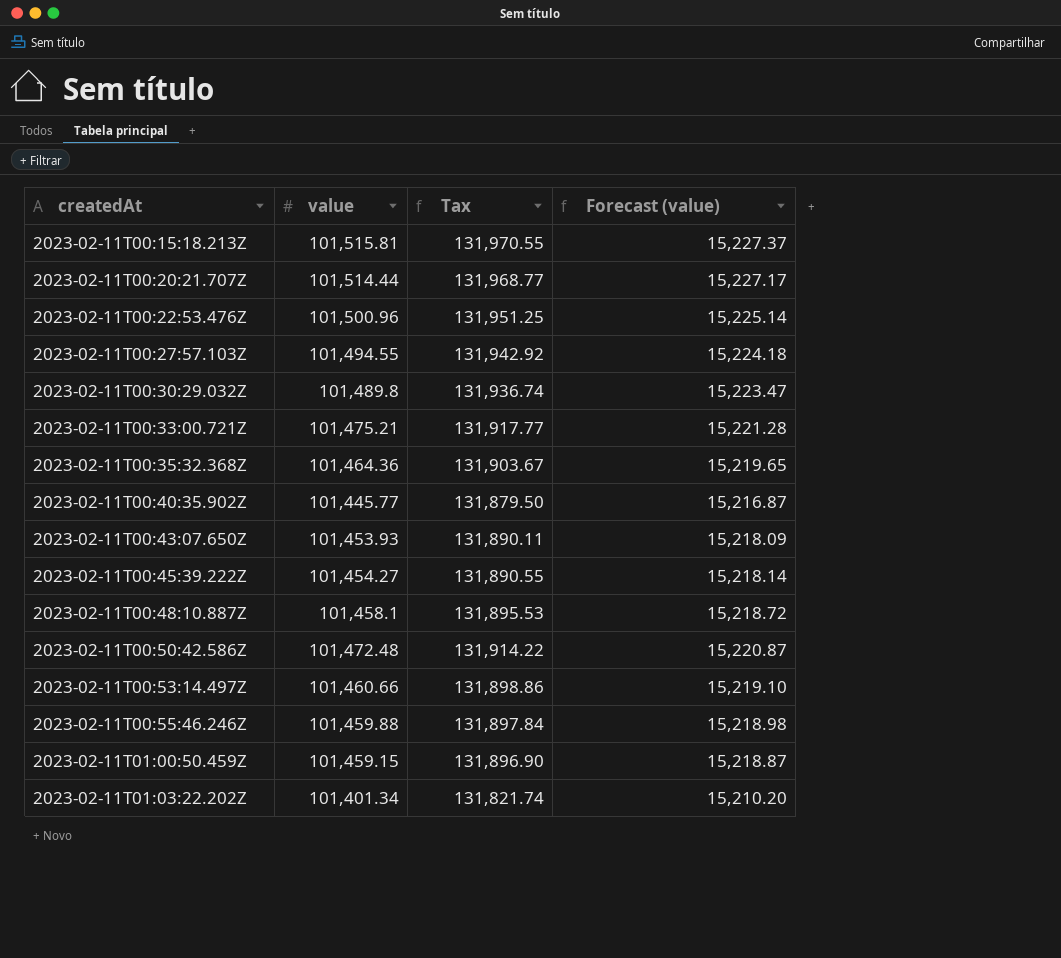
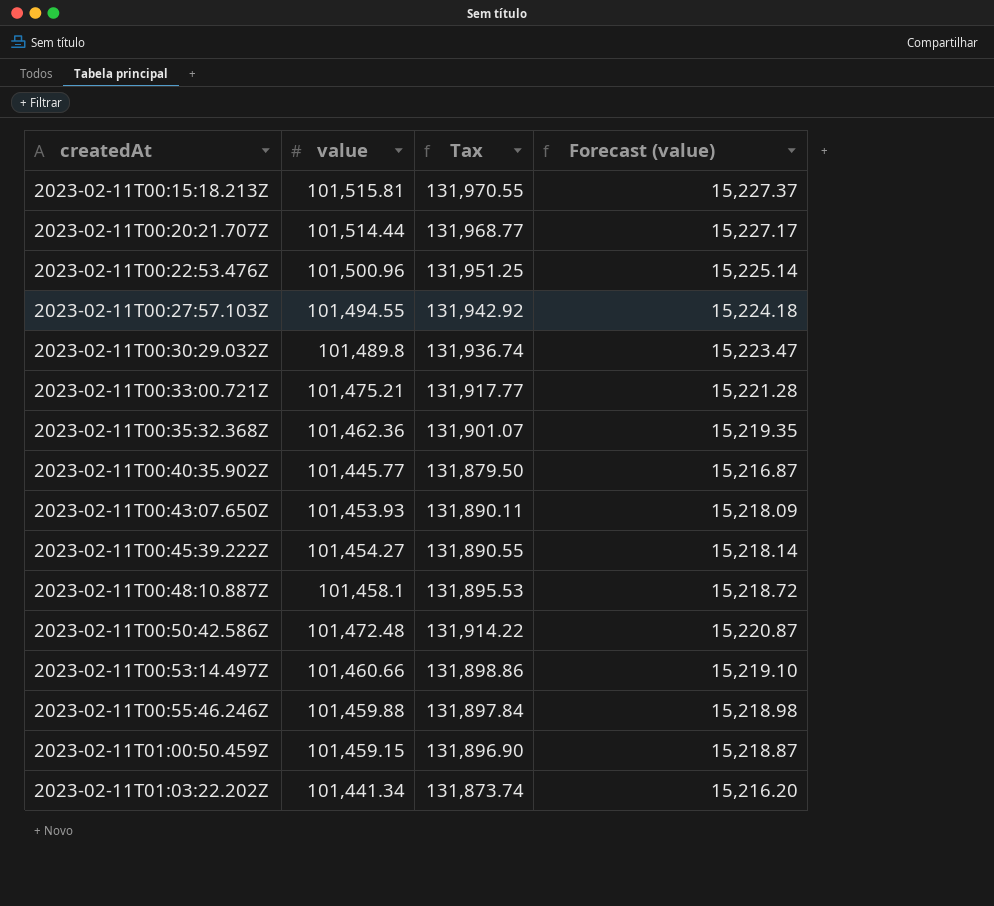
2023-02-11T00:35:32.368Z | value: 101,464.36 -> 101,462.36
2023-02-11T00:35:32.368Z | Tax: 131,903.67 -> 131,901.07
2023-02-11T00:35:32.368Z | Forecast (value): 15,219.65 -> 15,219.35
2023-02-11T01:03:22.202Z | value: 101,401.34 -> 101,441.34
2023-02-11T01:03:22.202Z | Tax: 131,821.74 -> 131,873.74
2023-02-11T01:03:22.202Z | Forecast (value): 15,210.20 -> 15,216.20

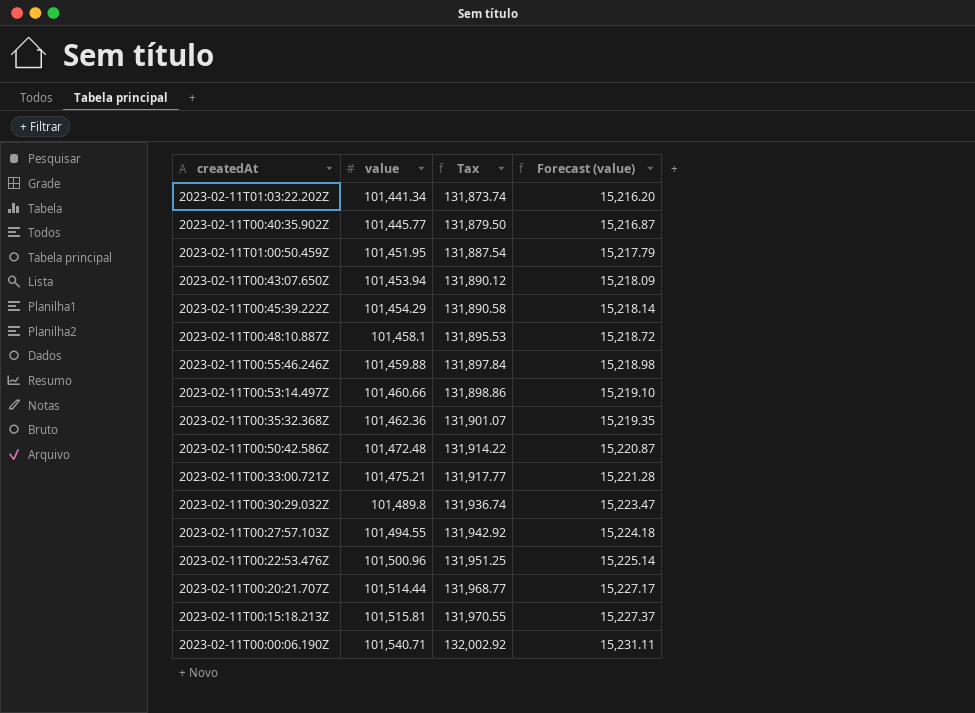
row order: createdAt ascending -> value ascending
2023-02-11T01:00:50.459Z | value: 101,459.15 -> 101,451.95
2023-02-11T01:00:50.459Z | Tax: 131,896.90 -> 131,887.54
2023-02-11T01:00:50.459Z | Forecast (value): 15,218.87 -> 15,217.79
2023-02-11T00:43:07.650Z | value: 101,453.93 -> 101,453.94
2023-02-11T00:43:07.650Z | Tax: 131,890.11 -> 131,890.12
2023-02-11T00:45:39.222Z | value: 101,454.27 -> 101,454.29
2023-02-11T00:45:39.222Z | Tax: 131,890.55 -> 131,890.58
row 2023-02-11T00:00:06.190Z: none -> 101,540.71 | 132,002.92 | 15,231.11

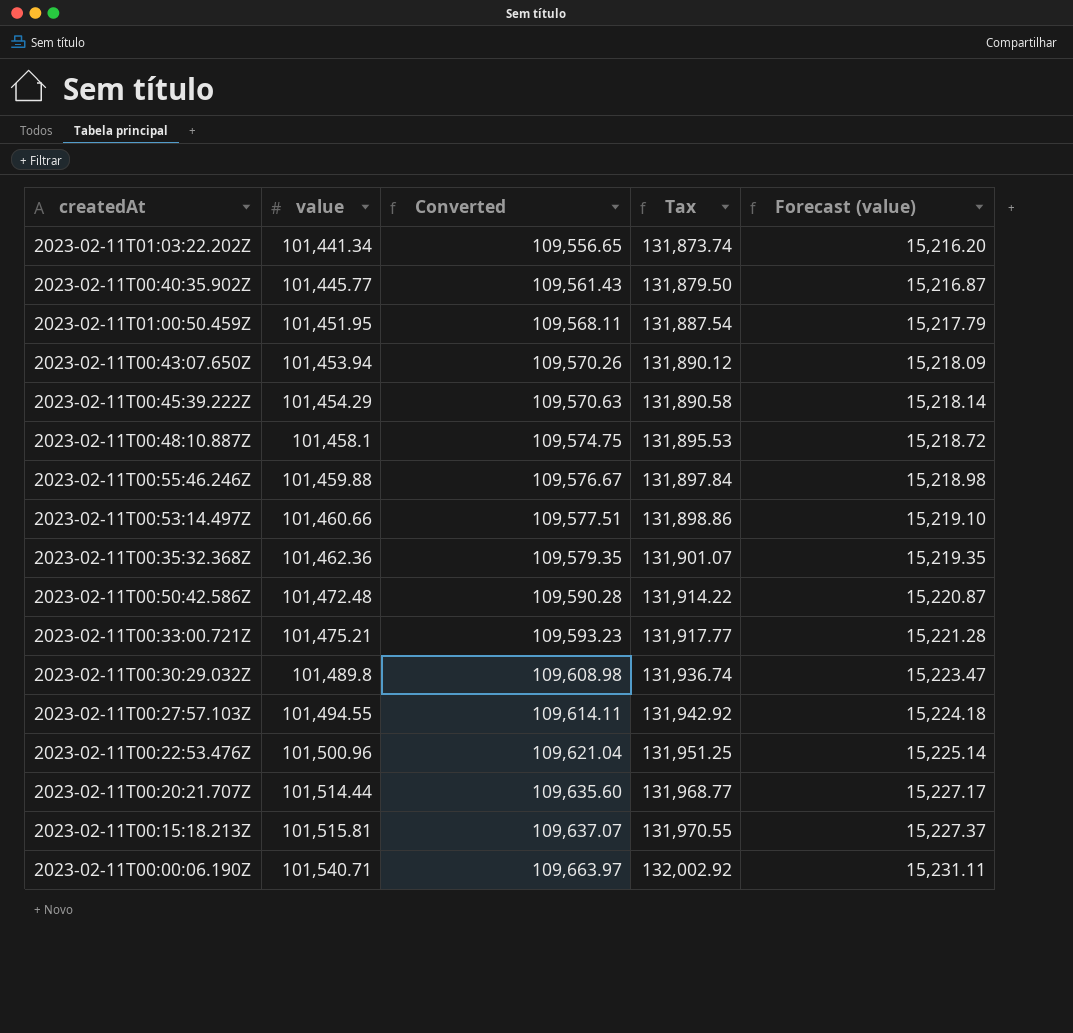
column Converted | formula: none -> [value] * 1.08

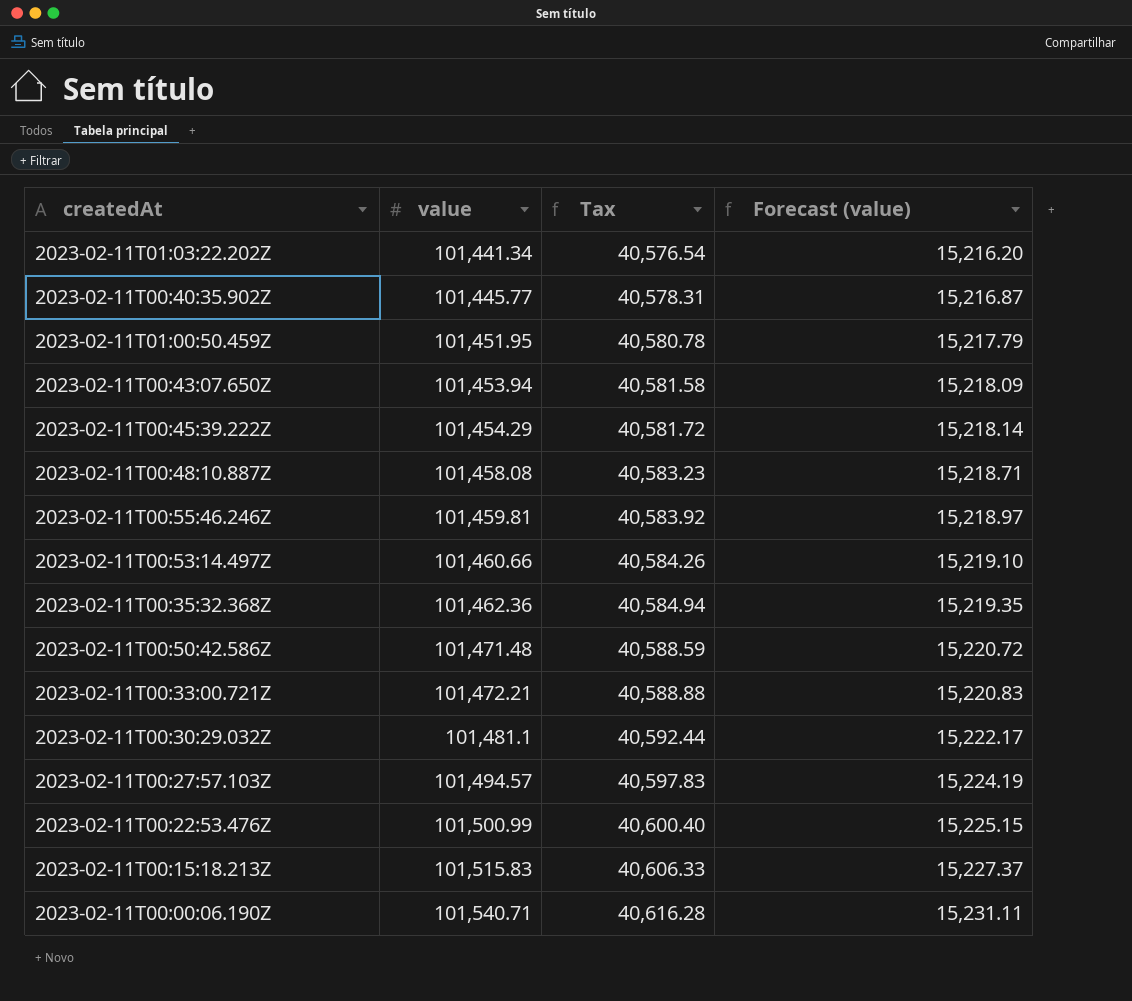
column Converted | formula: [value] * 1.08 -> none
column Tax | formula: [value] * 1.3 -> [value] * 0.4
row 2023-02-11T00:20:21.707Z: 101,514.44 | 109,635.60 | 131,968.77 | 15,227.17 -> none
2023-02-11T00:48:10.887Z | value: 101,458.1 -> 101,458.08
2023-02-11T00:48:10.887Z | Forecast (value): 15,218.72 -> 15,218.71
2023-02-11T00:55:46.246Z | value: 101,459.88 -> 101,459.81
2023-02-11T00:55:46.246Z | Forecast (value): 15,218.98 -> 15,218.97
2023-02-11T00:50:42.586Z | value: 101,472.48 -> 101,471.48
2023-02-11T00:50:42.586Z | Forecast (value): 15,220.87 -> 15,220.72
2023-02-11T00:33:00.721Z | value: 101,475.21 -> 101,472.21
2023-02-11T00:33:00.721Z | Forecast (value): 15,221.28 -> 15,220.83
2023-02-11T00:30:29.032Z | value: 101,489.8 -> 101,481.1
2023-02-11T00:30:29.032Z | Forecast (value): 15,223.47 -> 15,222.17
2023-02-11T00:27:57.103Z | value: 101,494.55 -> 101,494.57
2023-02-11T00:27:57.103Z | Forecast (value): 15,224.18 -> 15,224.19
2023-02-11T00:22:53.476Z | value: 101,500.96 -> 101,500.99
2023-02-11T00:22:53.476Z | Forecast (value): 15,225.14 -> 15,225.15
2023-02-11T00:15:18.213Z | value: 101,515.81 -> 101,515.83

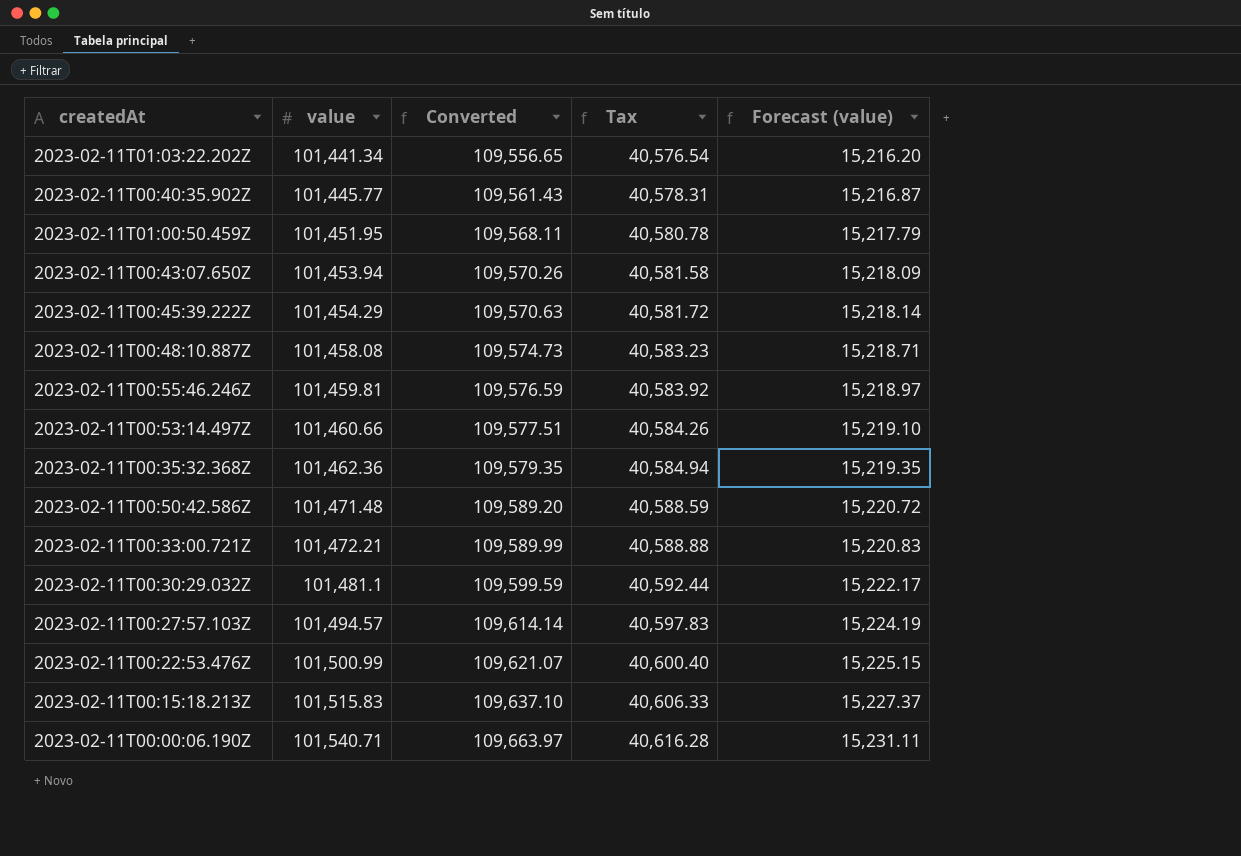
column Converted | formula: none -> [value] * 1.08

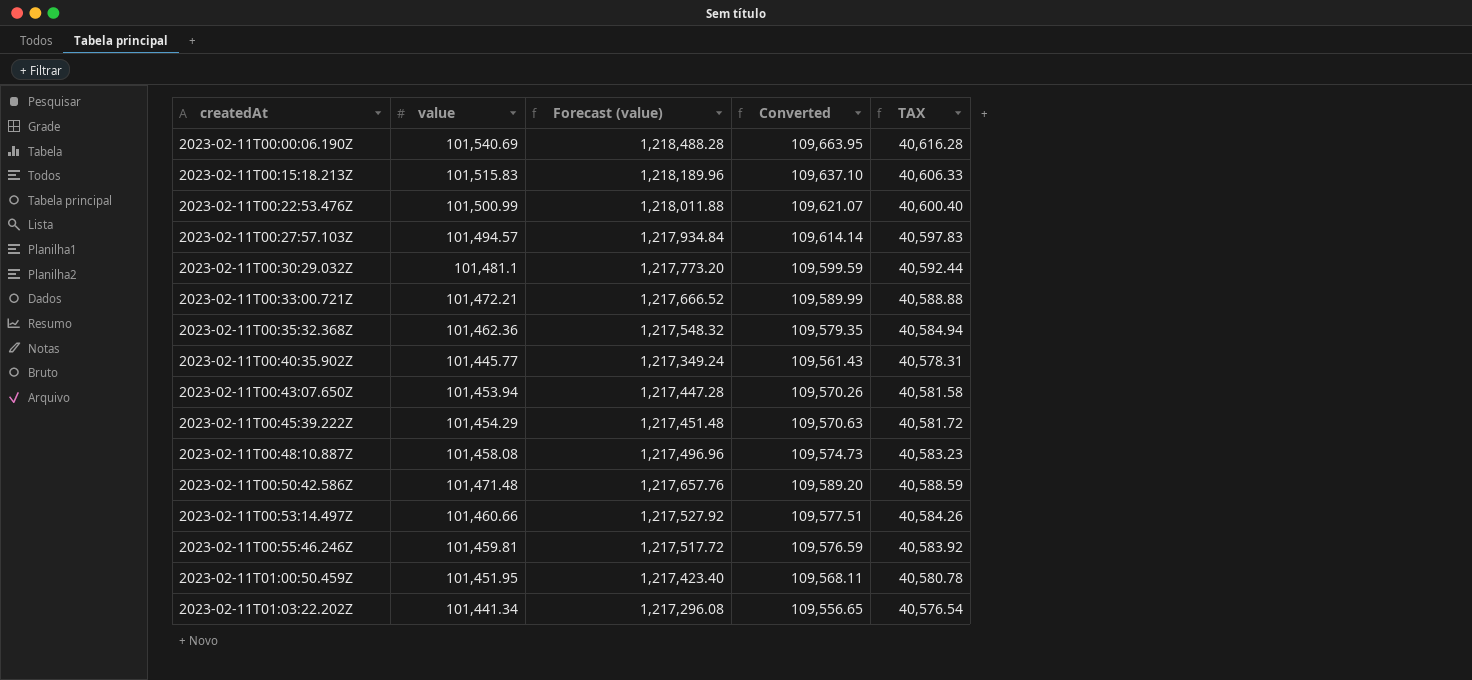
row order: value ascending -> createdAt ascending
column Forecast (value) | formula: [value] * 0.15 -> [value] * 12
column Forecast (value) | position: 5 -> 3
column name: Tax -> TAX
2023-02-11T00:00:06.190Z | value: 101,540.71 -> 101,540.69
2023-02-11T00:00:06.190Z | Converted: 109,663.97 -> 109,663.95

